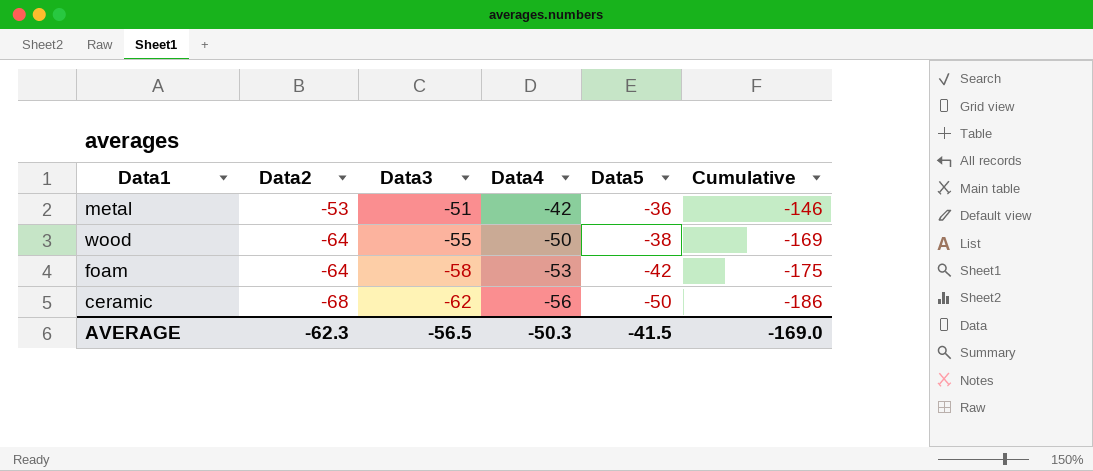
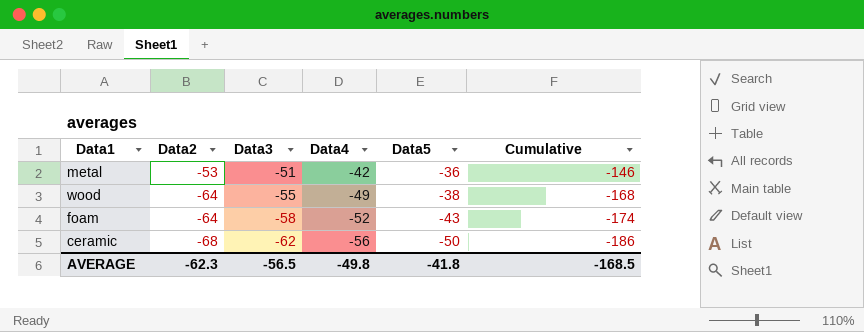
wood | Data4: -50 -> -49
wood | Cumulative: -169 -> -168
foam | Data4: -53 -> -52
foam | Data5: -42 -> -43
foam | Cumulative: -175 -> -174
AVERAGE | Data4: -50.3 -> -49.8
AVERAGE | Data5: -41.5 -> -41.8
AVERAGE | Cumulative: -169.0 -> -168.5

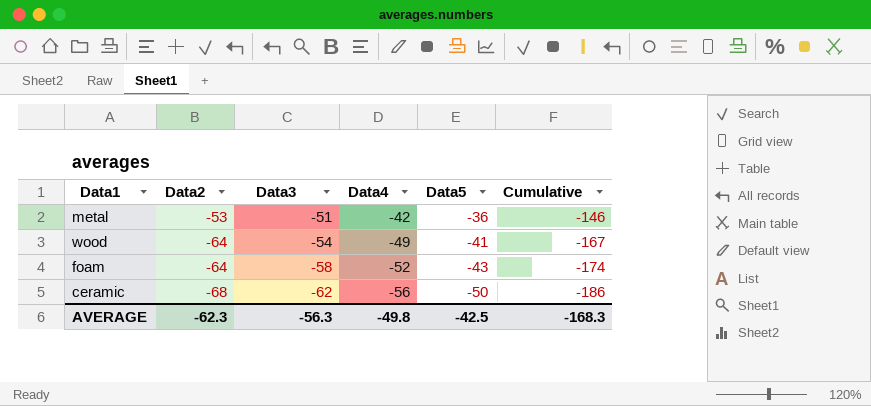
wood | Data3: -55 -> -54
wood | Data5: -38 -> -41
wood | Cumulative: -168 -> -167
AVERAGE | Data3: -56.5 -> -56.3
AVERAGE | Data5: -41.8 -> -42.5
AVERAGE | Cumulative: -168.5 -> -168.3

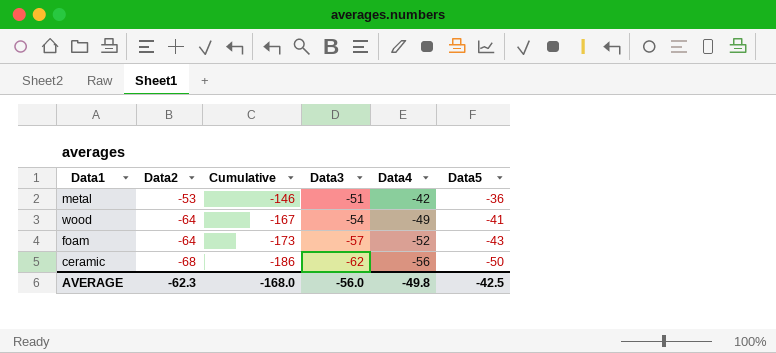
column Cumulative | position: 6 -> 3
foam | Cumulative: -174 -> -173
foam | Data3: -58 -> -57
AVERAGE | Cumulative: -168.3 -> -168.0
AVERAGE | Data3: -56.3 -> -56.0

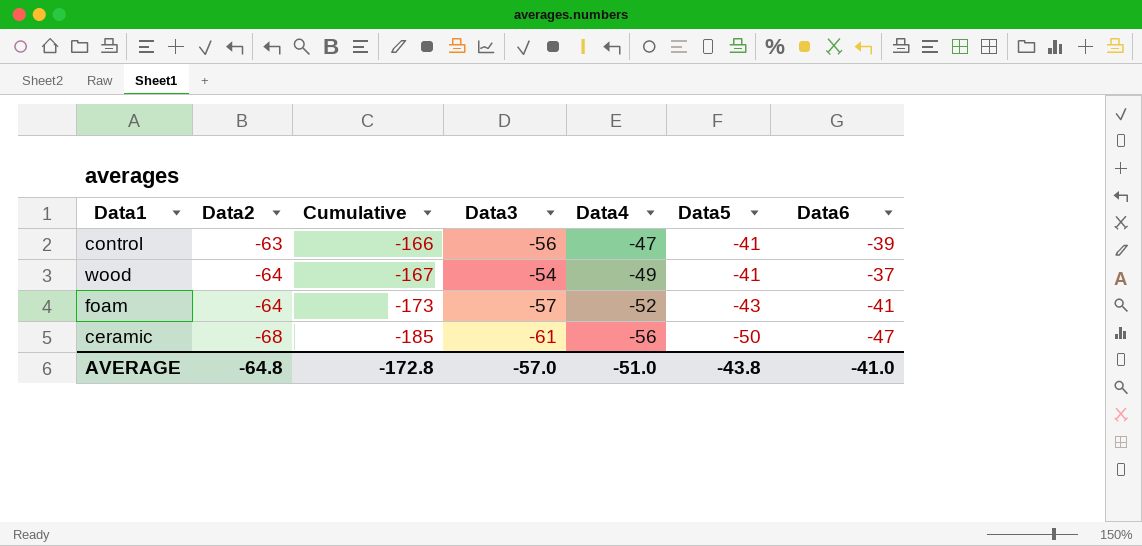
column Data6 | position: none -> 7
row metal: -53 | -146 | -51 | -42 | -36 -> none
row control: none -> -63 | -166 | -56 | -47 | -41 | -39
ceramic | Cumulative: -186 -> -185
ceramic | Data3: -62 -> -61
AVERAGE | Data2: -62.3 -> -64.8
AVERAGE | Cumulative: -168.0 -> -172.8
AVERAGE | Data3: -56.0 -> -57.0
AVERAGE | Data4: -49.8 -> -51.0
AVERAGE | Data5: -42.5 -> -43.8

